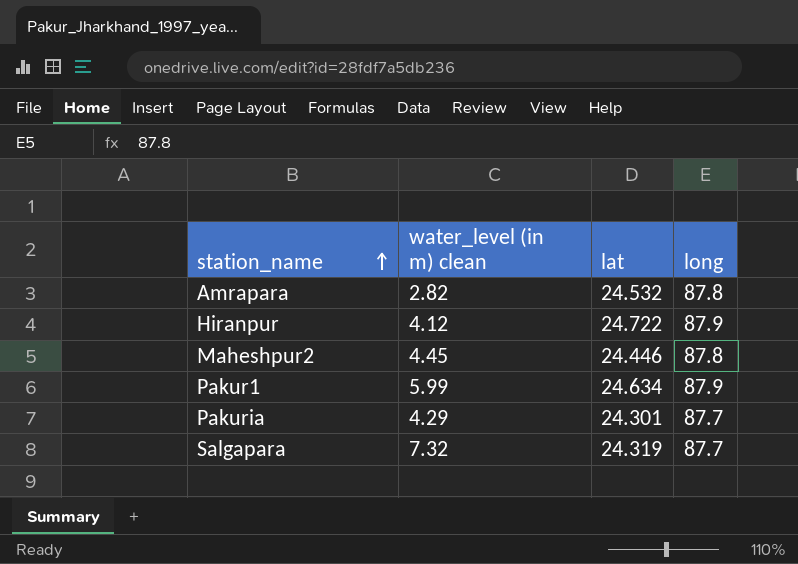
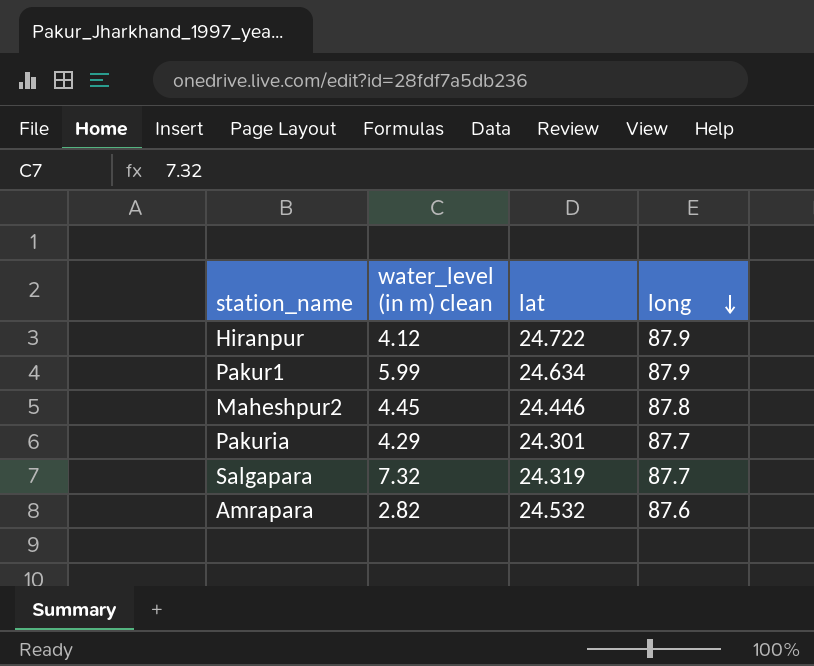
row order: station_name ascending -> long descending
Amrapara | long: 87.8 -> 87.6

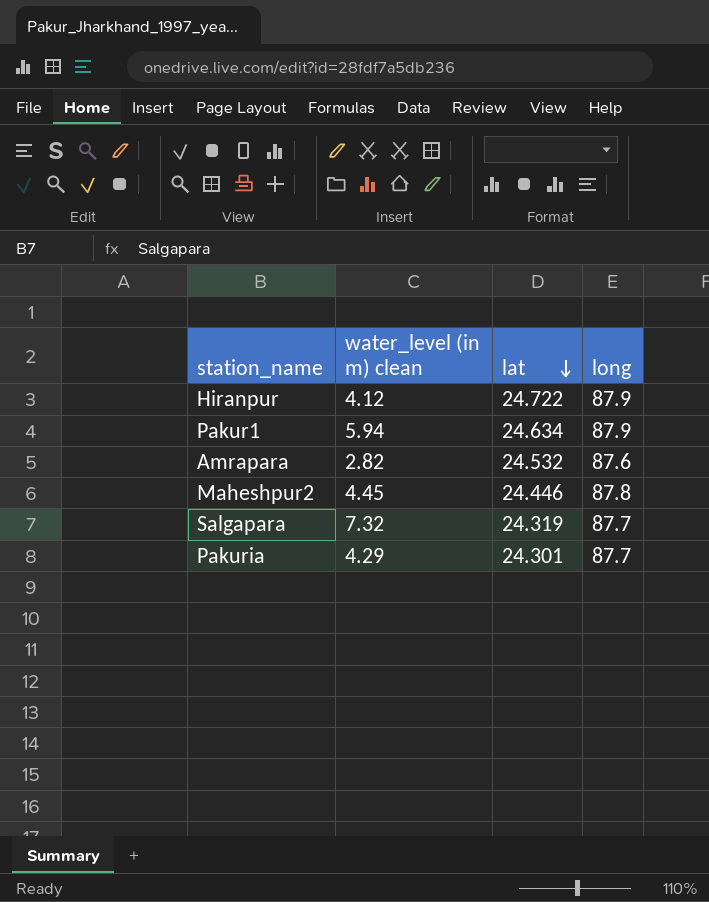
row order: long descending -> lat descending
Pakur1 | water_level (in m) clean: 5.99 -> 5.94

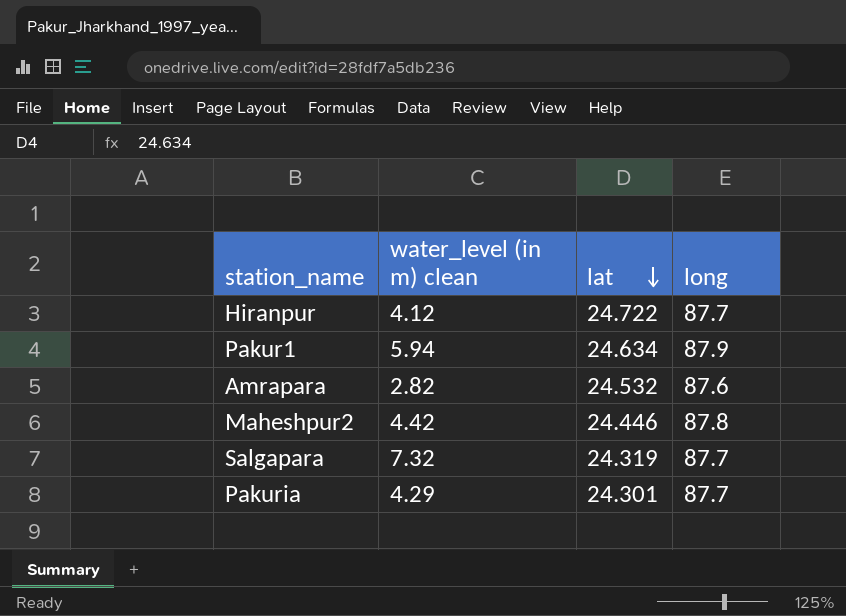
Hiranpur | long: 87.9 -> 87.7
Maheshpur2 | water_level (in m) clean: 4.45 -> 4.42

